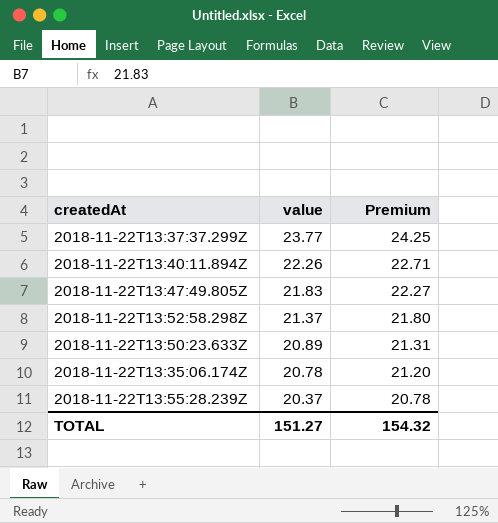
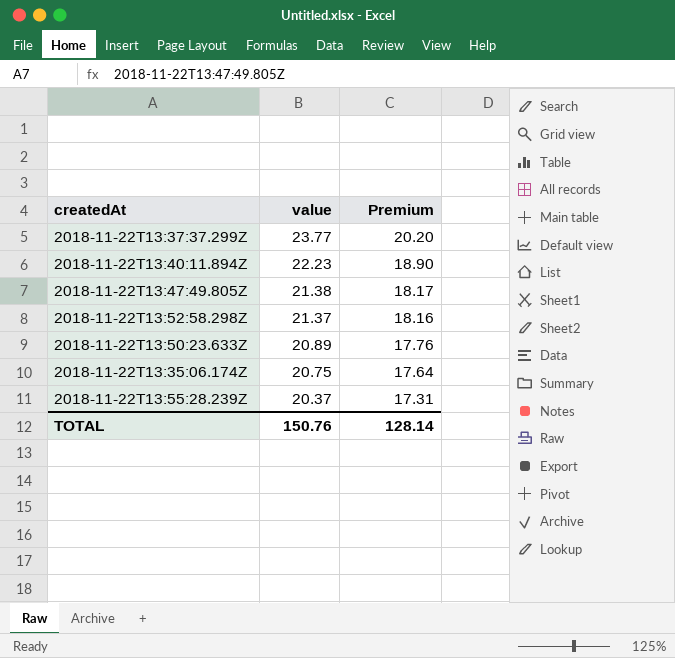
column Premium | formula: [value] * 1.02 -> [value] * 0.85
2018-11-22T13:40:11.894Z | value: 22.26 -> 22.23
2018-11-22T13:47:49.805Z | value: 21.83 -> 21.38
2018-11-22T13:35:06.174Z | value: 20.78 -> 20.75
TOTAL | value: 151.27 -> 150.76
TOTAL | Premium: 154.32 -> 128.14

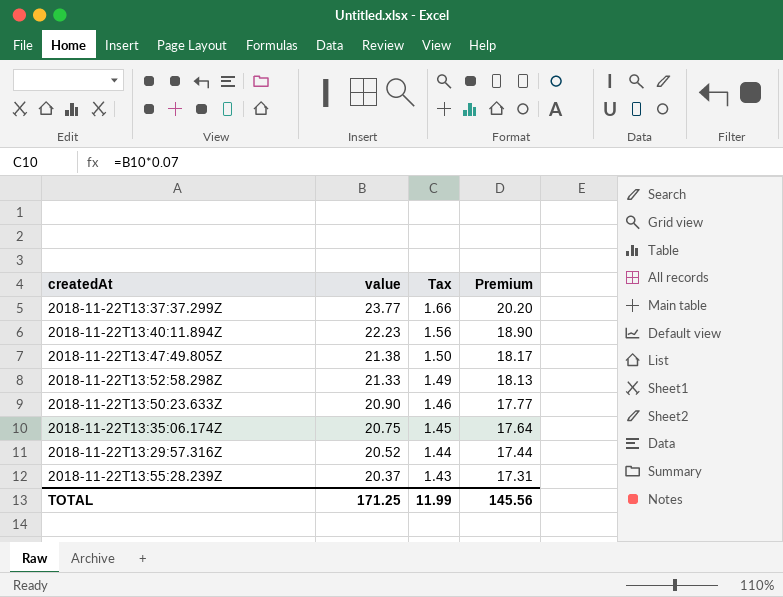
column Tax | formula: none -> [value] * 0.07
2018-11-22T13:52:58.298Z | value: 21.37 -> 21.33
2018-11-22T13:52:58.298Z | Premium: 18.16 -> 18.13
2018-11-22T13:50:23.633Z | value: 20.89 -> 20.90
2018-11-22T13:50:23.633Z | Premium: 17.76 -> 17.77
row 2018-11-22T13:29:57.316Z: none -> 20.52 | 1.44 | 17.44
TOTAL | value: 150.76 -> 171.25
TOTAL | Premium: 128.14 -> 145.56

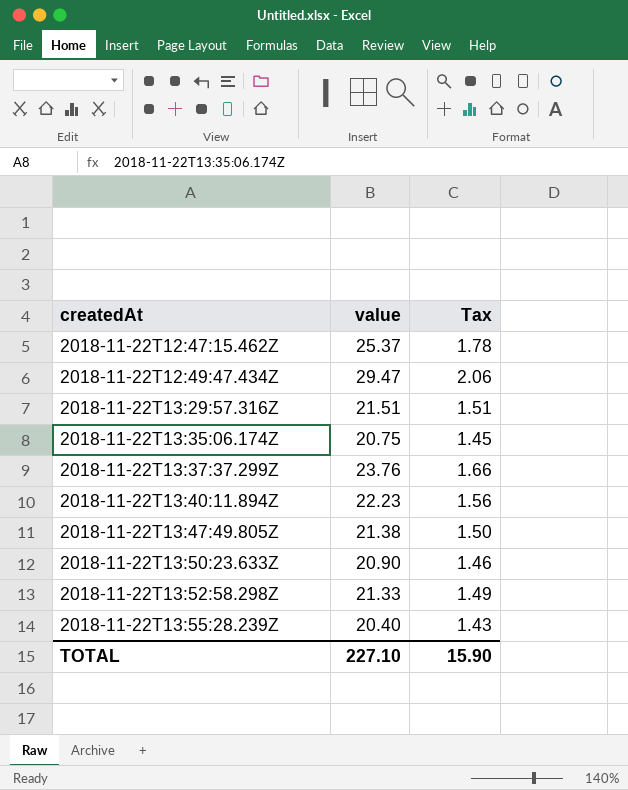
row order: value descending -> createdAt ascending
column Premium | formula: [value] * 0.85 -> none
row 2018-11-22T12:47:15.462Z: none -> 25.37 | 1.78
row 2018-11-22T12:49:47.434Z: none -> 29.47 | 2.06
2018-11-22T13:29:57.316Z | value: 20.52 -> 21.51
2018-11-22T13:29:57.316Z | Tax: 1.44 -> 1.51
2018-11-22T13:37:37.299Z | value: 23.77 -> 23.76
2018-11-22T13:55:28.239Z | value: 20.37 -> 20.40
TOTAL | value: 171.25 -> 227.10
TOTAL | Tax: 11.99 -> 15.90

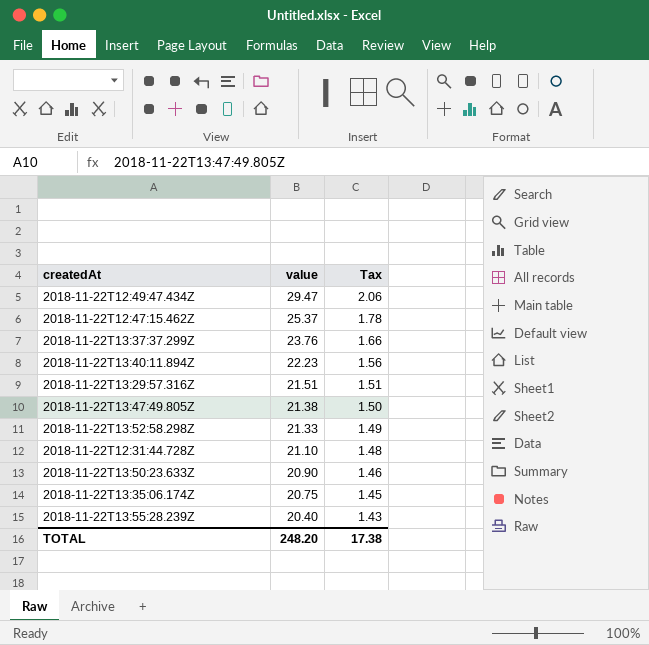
row order: createdAt ascending -> value descending
row 2018-11-22T12:31:44.728Z: none -> 21.10 | 1.48
TOTAL | value: 227.10 -> 248.20
TOTAL | Tax: 15.90 -> 17.38

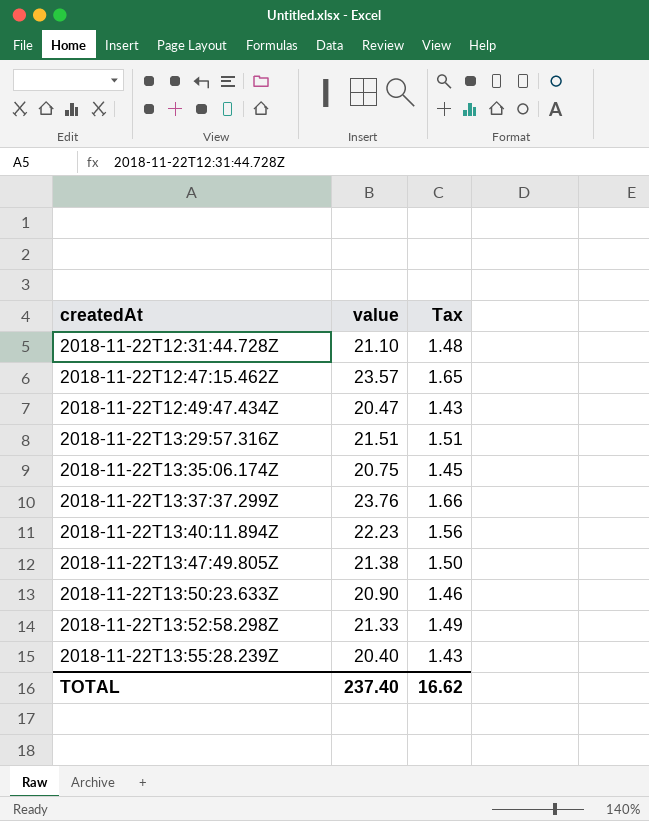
row order: value descending -> createdAt ascending
2018-11-22T12:47:15.462Z | value: 25.37 -> 23.57
2018-11-22T12:47:15.462Z | Tax: 1.78 -> 1.65
2018-11-22T12:49:47.434Z | value: 29.47 -> 20.47
2018-11-22T12:49:47.434Z | Tax: 2.06 -> 1.43
TOTAL | value: 248.20 -> 237.40
TOTAL | Tax: 17.38 -> 16.62

